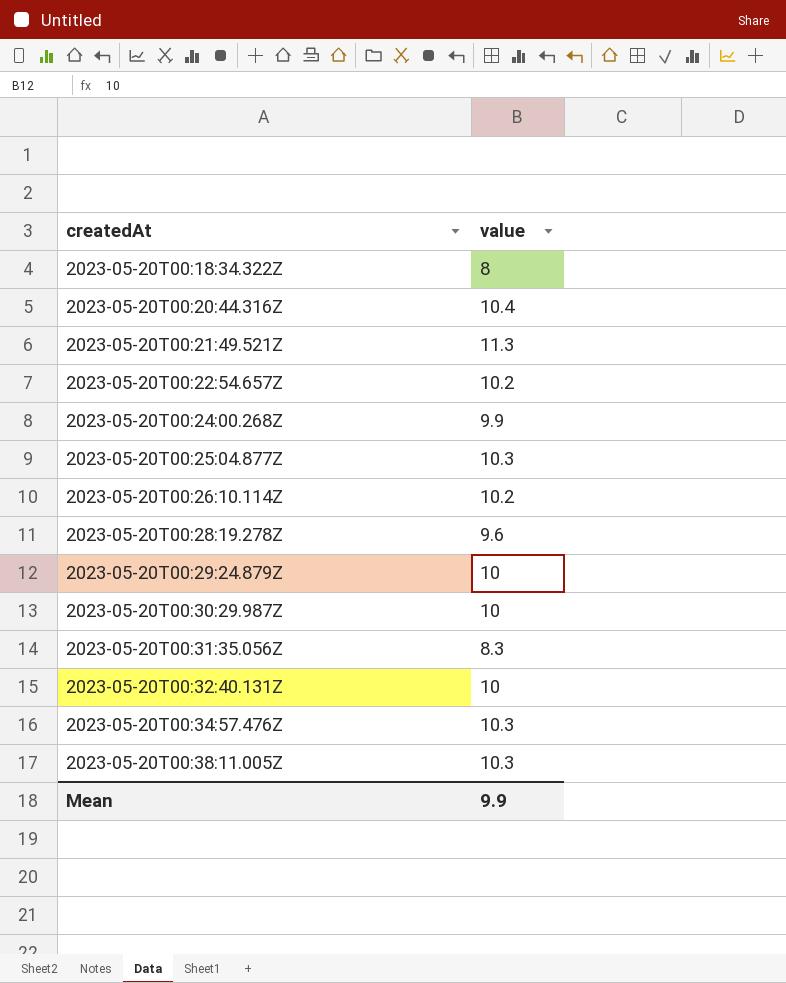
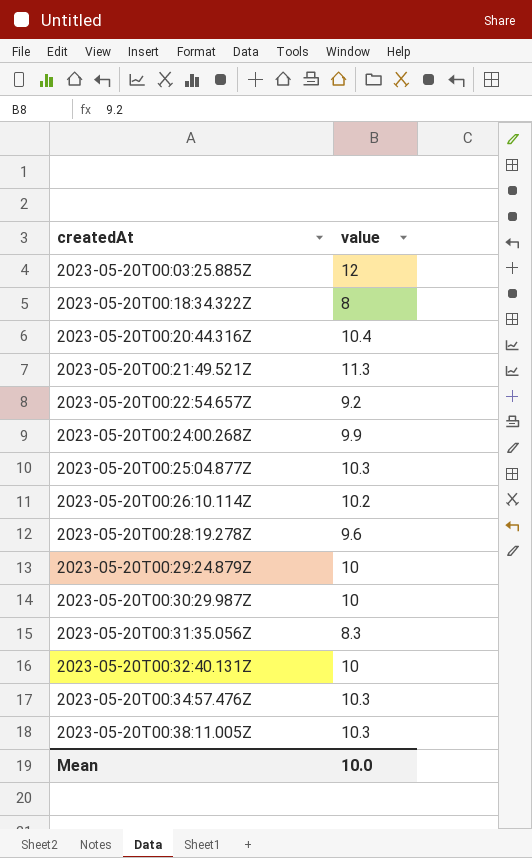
row 2023-05-20T00:03:25.885Z: none -> 12
2023-05-20T00:22:54.657Z | value: 10.2 -> 9.2
Mean | value: 9.9 -> 10.0

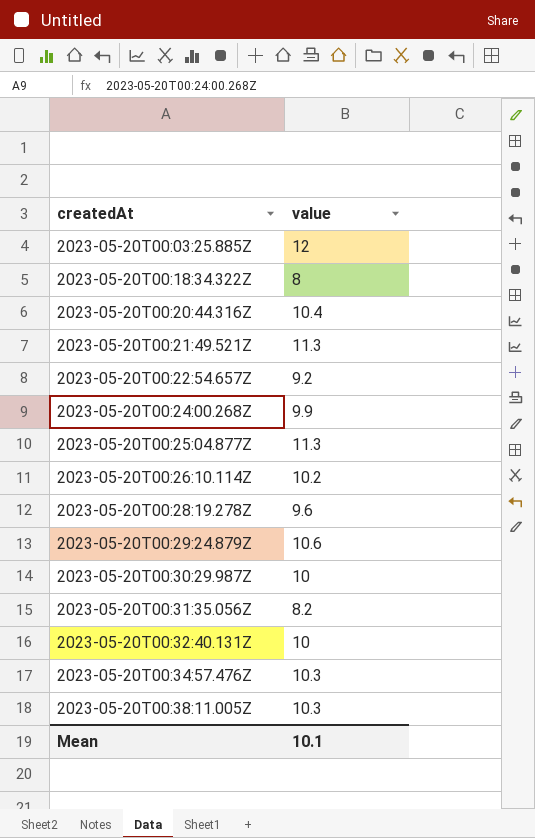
2023-05-20T00:25:04.877Z | value: 10.3 -> 11.3
2023-05-20T00:29:24.879Z | value: 10 -> 10.6
2023-05-20T00:31:35.056Z | value: 8.3 -> 8.2
Mean | value: 10.0 -> 10.1

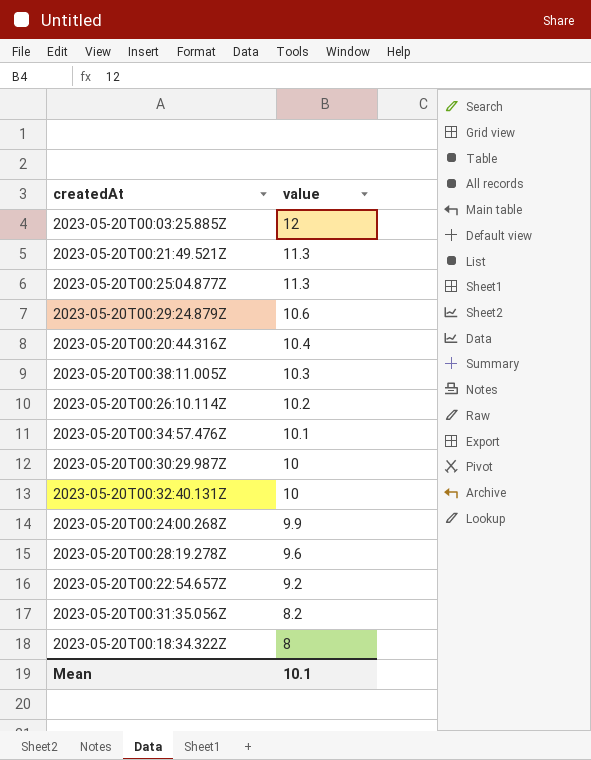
row order: createdAt ascending -> value descending
2023-05-20T00:34:57.476Z | value: 10.3 -> 10.1

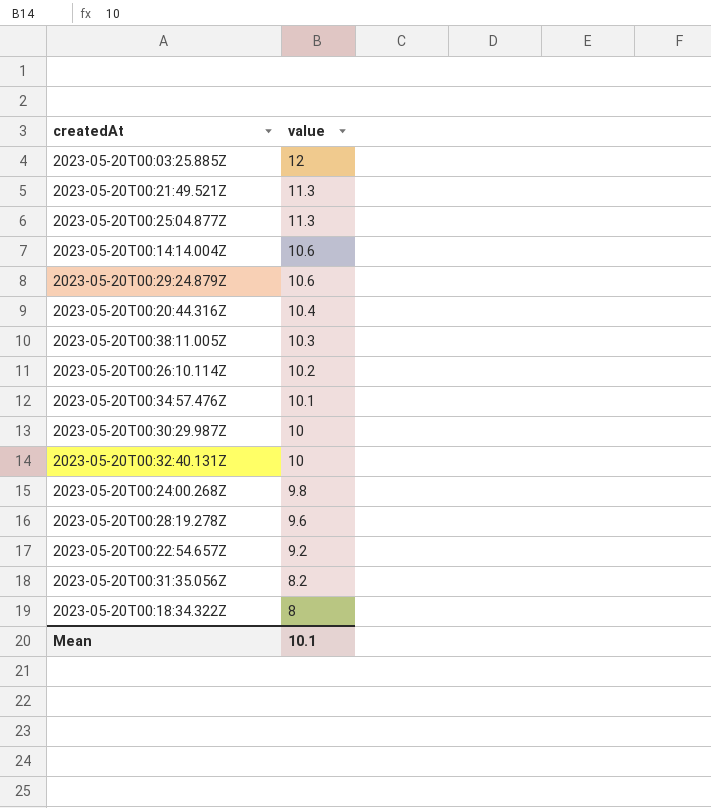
row 2023-05-20T00:14:14.004Z: none -> 10.6
2023-05-20T00:24:00.268Z | value: 9.9 -> 9.8

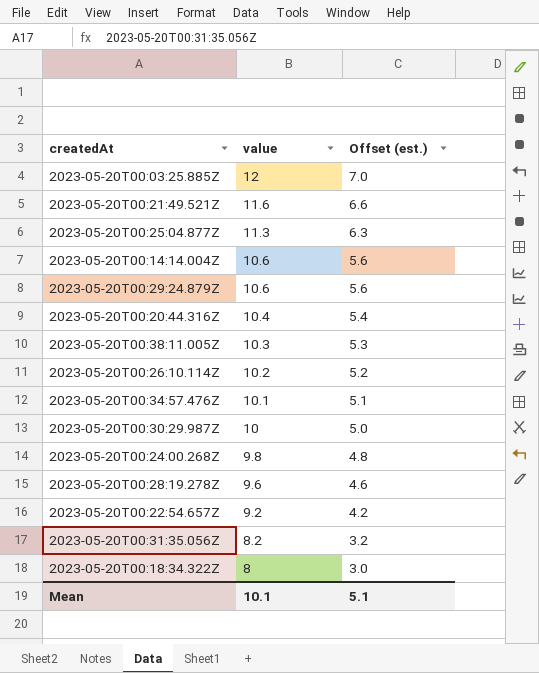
column Offset (est.) | formula: none -> [value] - 5
row 2023-05-20T00:32:40.131Z: 10 -> none
2023-05-20T00:21:49.521Z | value: 11.3 -> 11.6

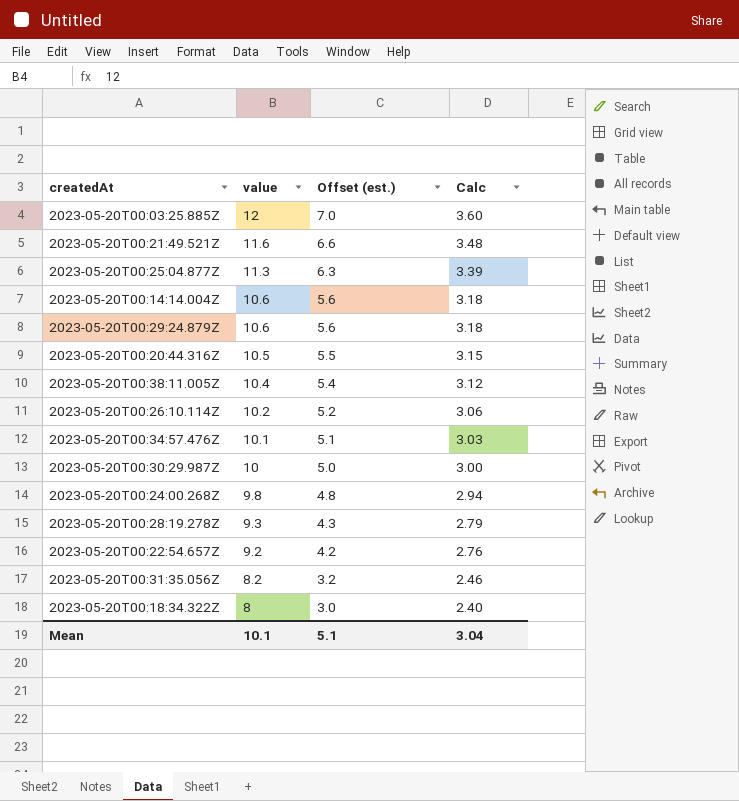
column Calc | formula: none -> [value] * 0.3
2023-05-20T00:20:44.316Z | value: 10.4 -> 10.5
2023-05-20T00:20:44.316Z | Offset (est.): 5.4 -> 5.5
2023-05-20T00:38:11.005Z | value: 10.3 -> 10.4
2023-05-20T00:38:11.005Z | Offset (est.): 5.3 -> 5.4
2023-05-20T00:28:19.278Z | value: 9.6 -> 9.3
2023-05-20T00:28:19.278Z | Offset (est.): 4.6 -> 4.3

